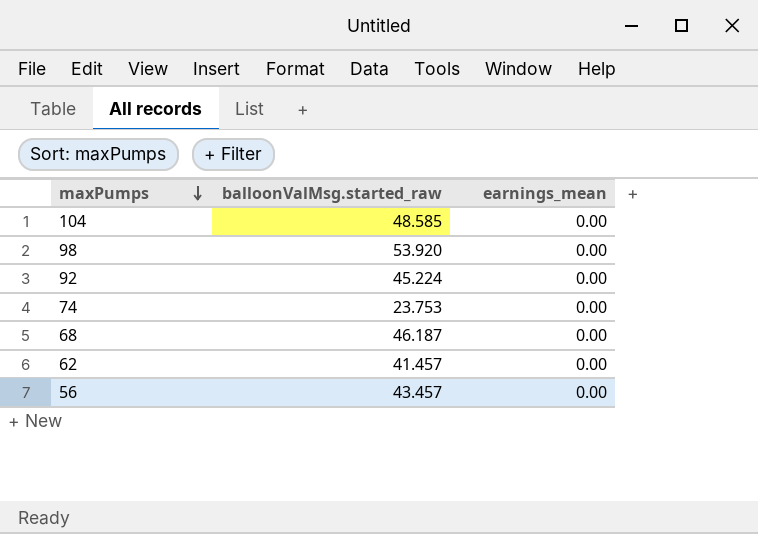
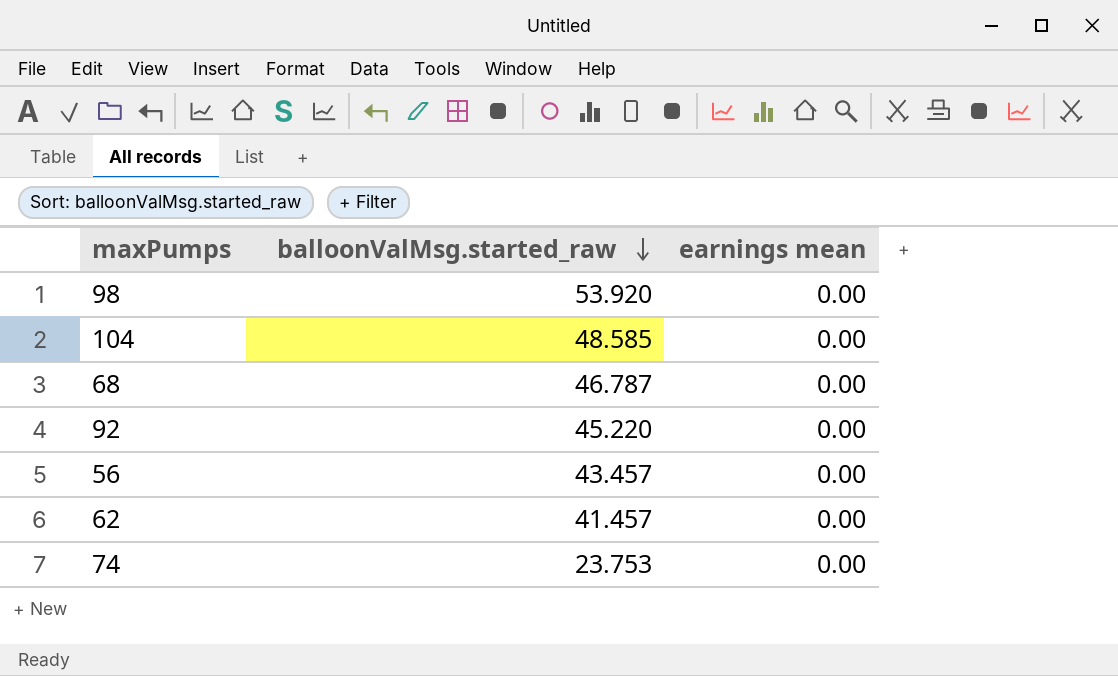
row order: maxPumps descending -> balloonValMsg.started_raw descending
column name: earnings_mean -> earnings mean
68 | balloonValMsg.started_raw: 46.187 -> 46.787
92 | balloonValMsg.started_raw: 45.224 -> 45.220

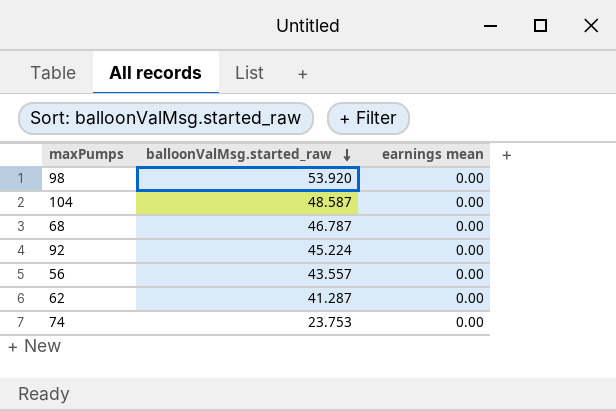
104 | balloonValMsg.started_raw: 48.585 -> 48.587
92 | balloonValMsg.started_raw: 45.220 -> 45.224
56 | balloonValMsg.started_raw: 43.457 -> 43.557
62 | balloonValMsg.started_raw: 41.457 -> 41.287

